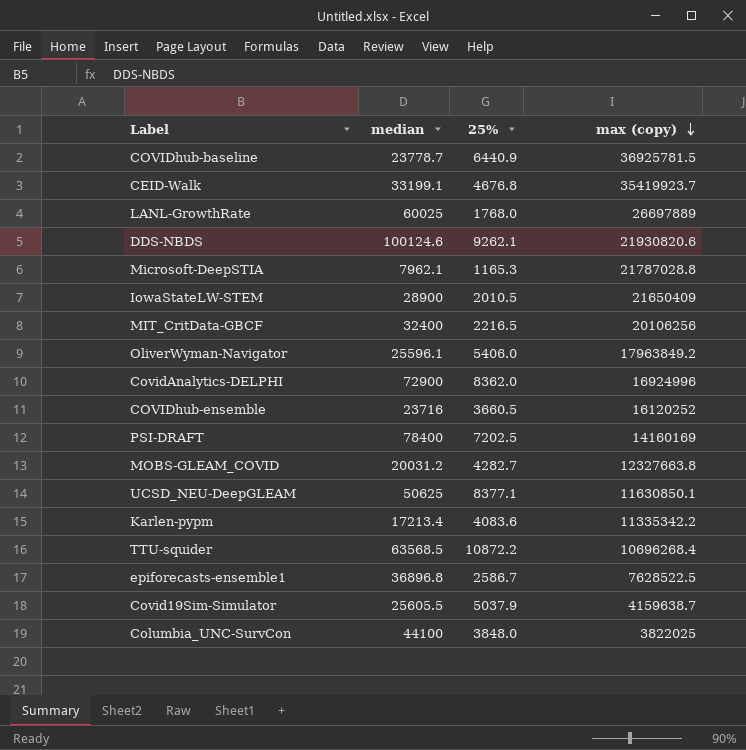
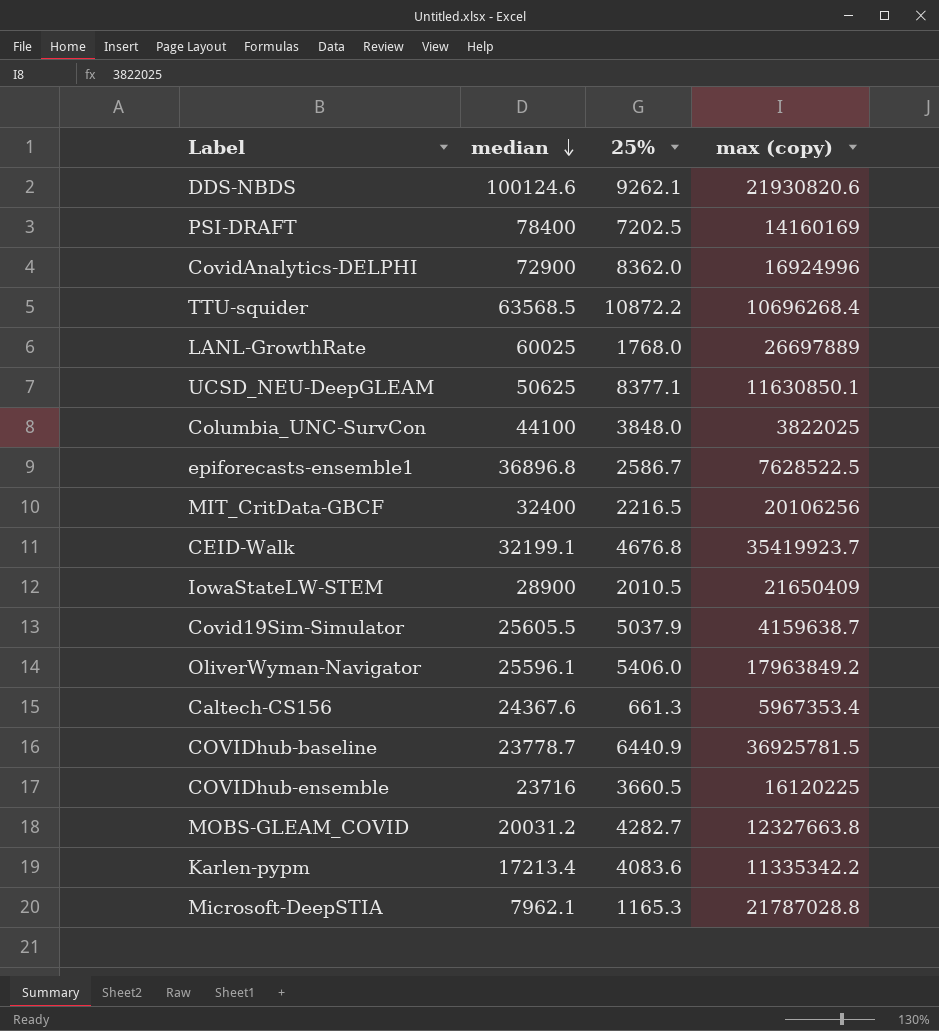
row order: max (copy) descending -> median descending
CEID-Walk | median: 33199.1 -> 32199.1
row Caltech-CS156: none -> 24367.6 | 661.3 | 5967353.4
COVIDhub-ensemble | max (copy): 16120252 -> 16120225

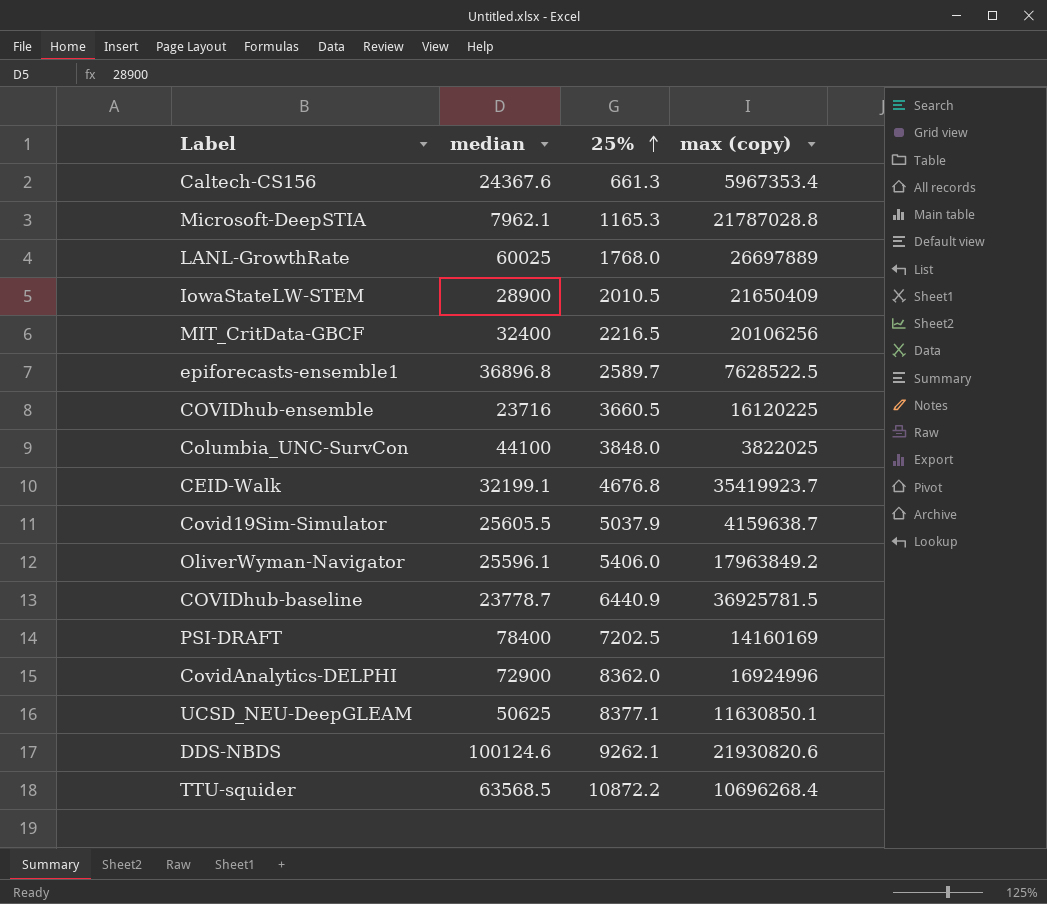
row order: median descending -> 25% ascending
row MOBS-GLEAM_COVID: 20031.2 | 4282.7 | 12327663.8 -> none
row Karlen-pypm: 17213.4 | 4083.6 | 11335342.2 -> none
epiforecasts-ensemble1 | 25%: 2586.7 -> 2589.7

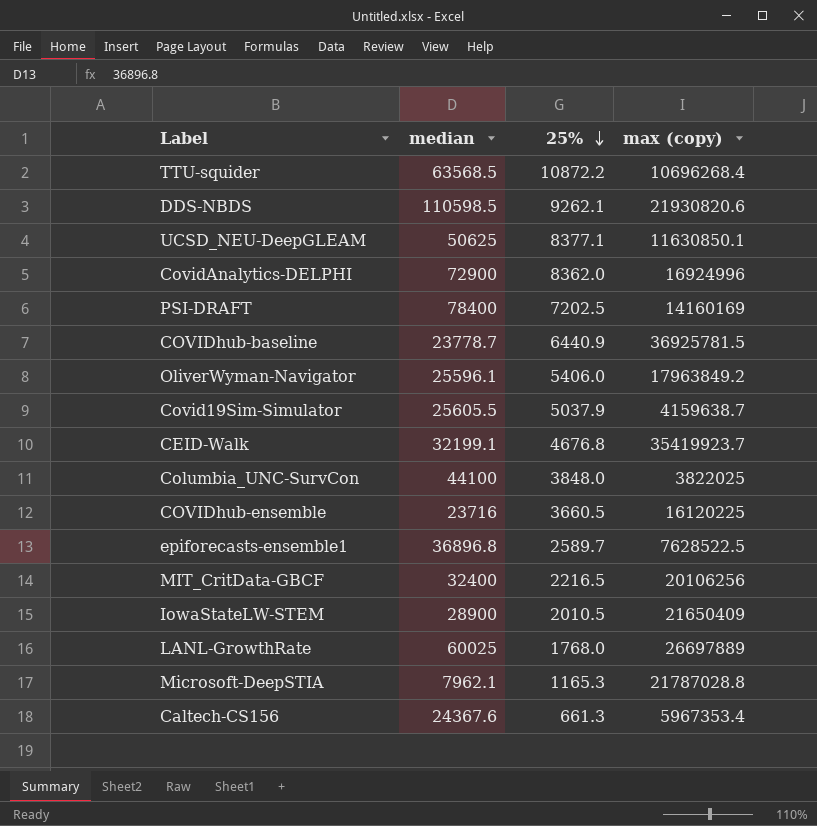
row order: 25% ascending -> 25% descending
DDS-NBDS | median: 100124.6 -> 110598.5

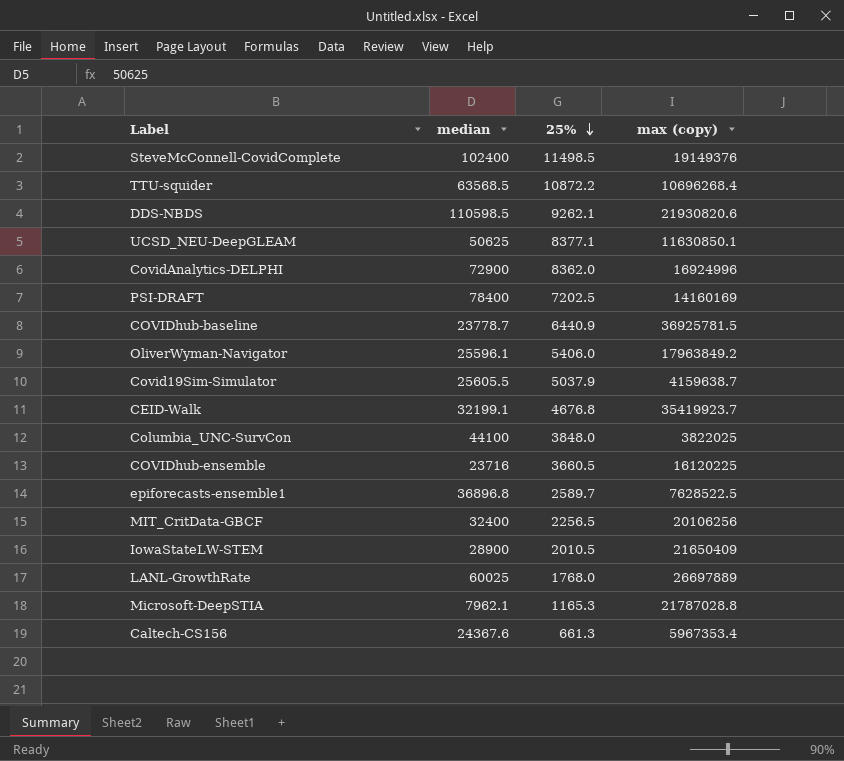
row SteveMcConnell-CovidComplete: none -> 102400 | 11498.5 | 19149376
MIT_CritData-GBCF | 25%: 2216.5 -> 2256.5

